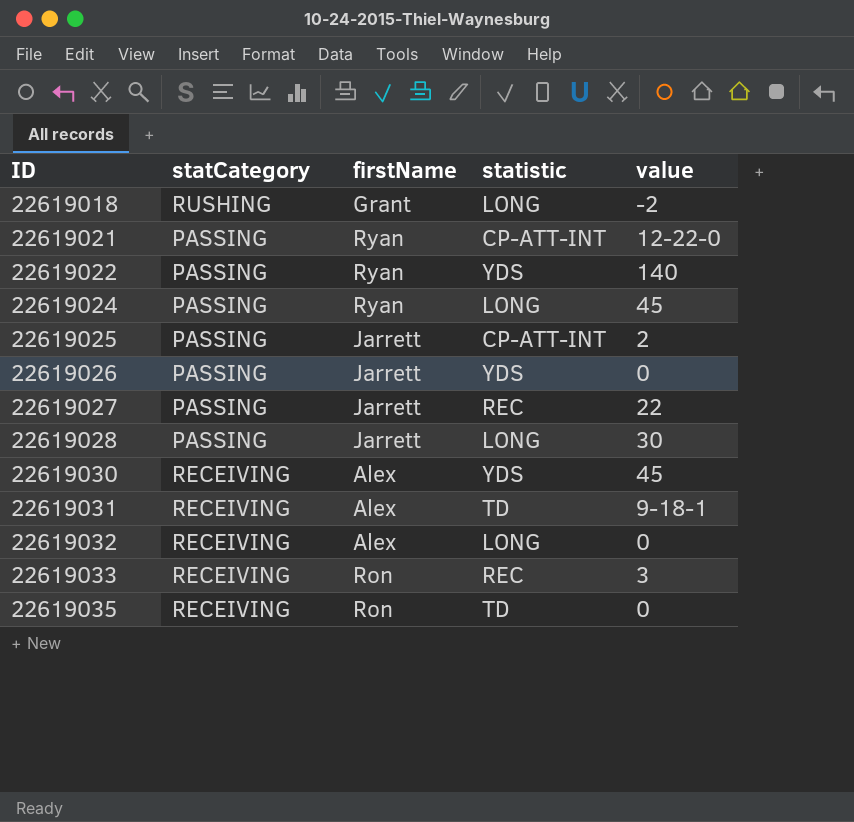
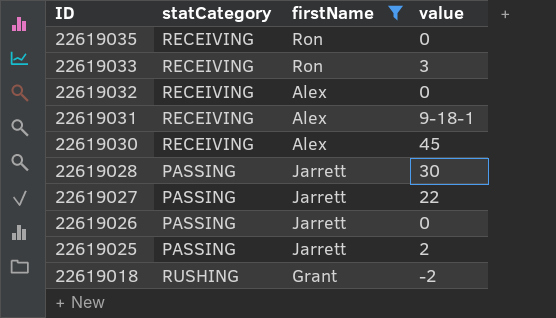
filter: none -> firstName != Ryan
row order: ID ascending -> ID descending
column statistic | position: 4 -> none

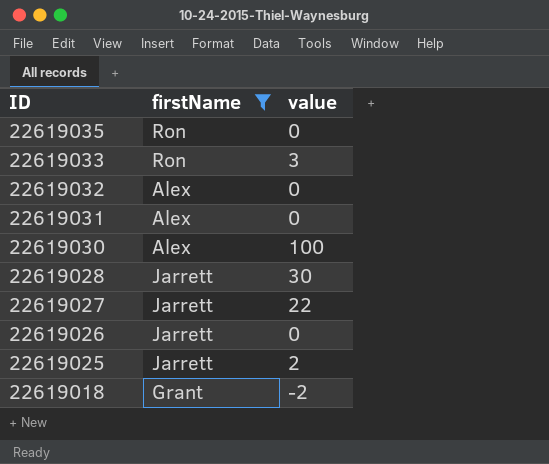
column statCategory | position: 2 -> none
22619031 | value: 9-18-1 -> 0
22619030 | value: 45 -> 100

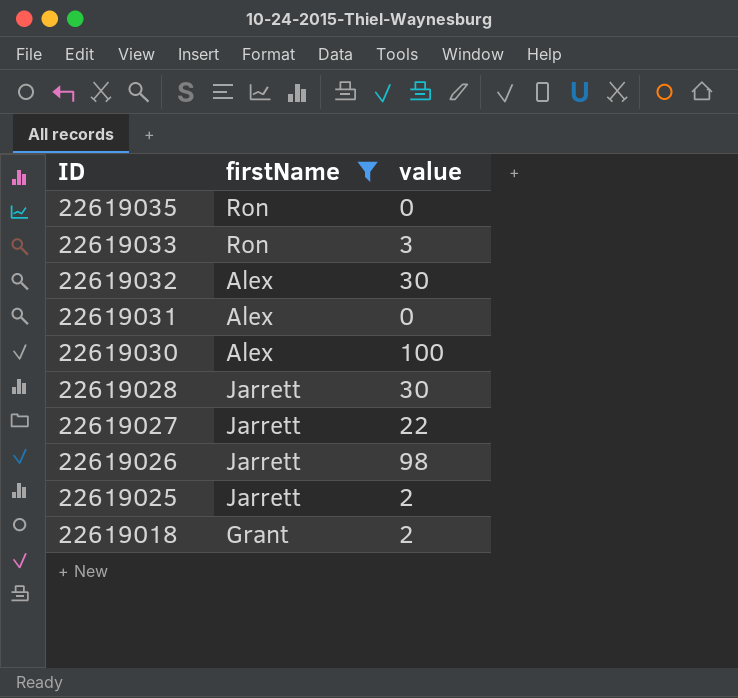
22619032 | value: 0 -> 30
22619026 | value: 0 -> 98
22619018 | value: -2 -> 2

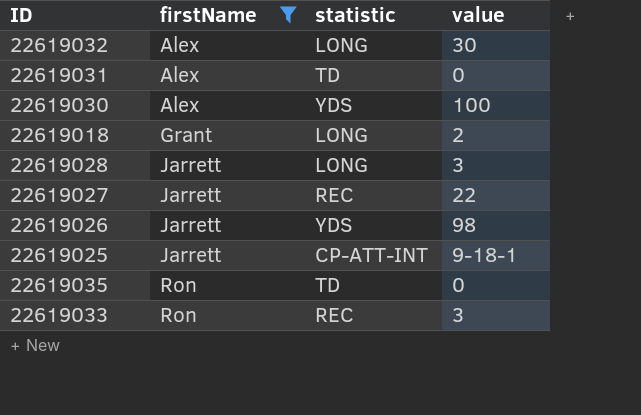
row order: ID descending -> firstName ascending
column statistic | position: none -> 3
22619028 | value: 30 -> 3
22619025 | value: 2 -> 9-18-1

